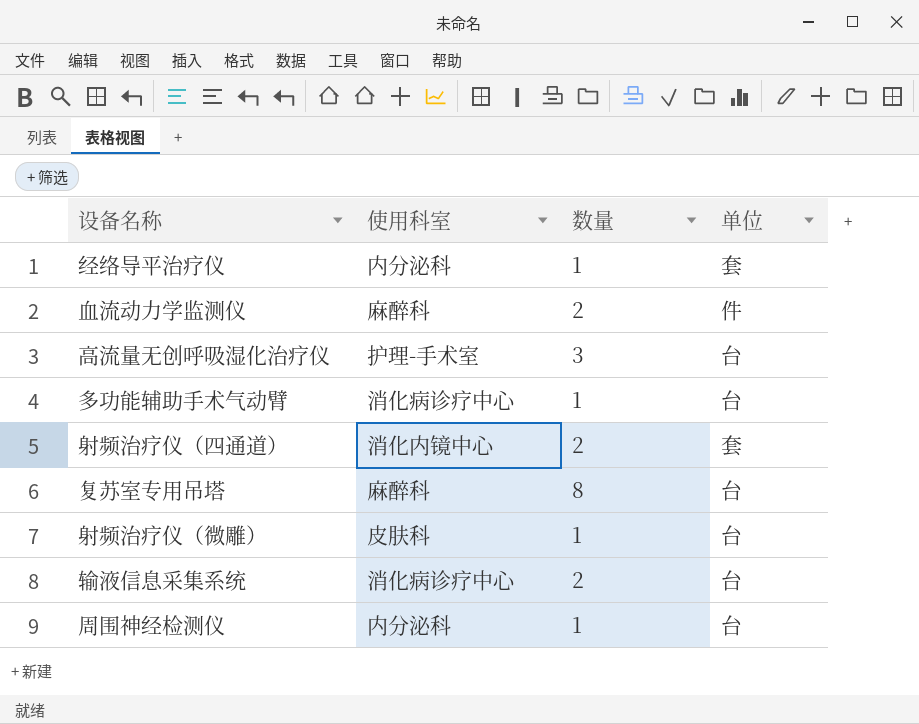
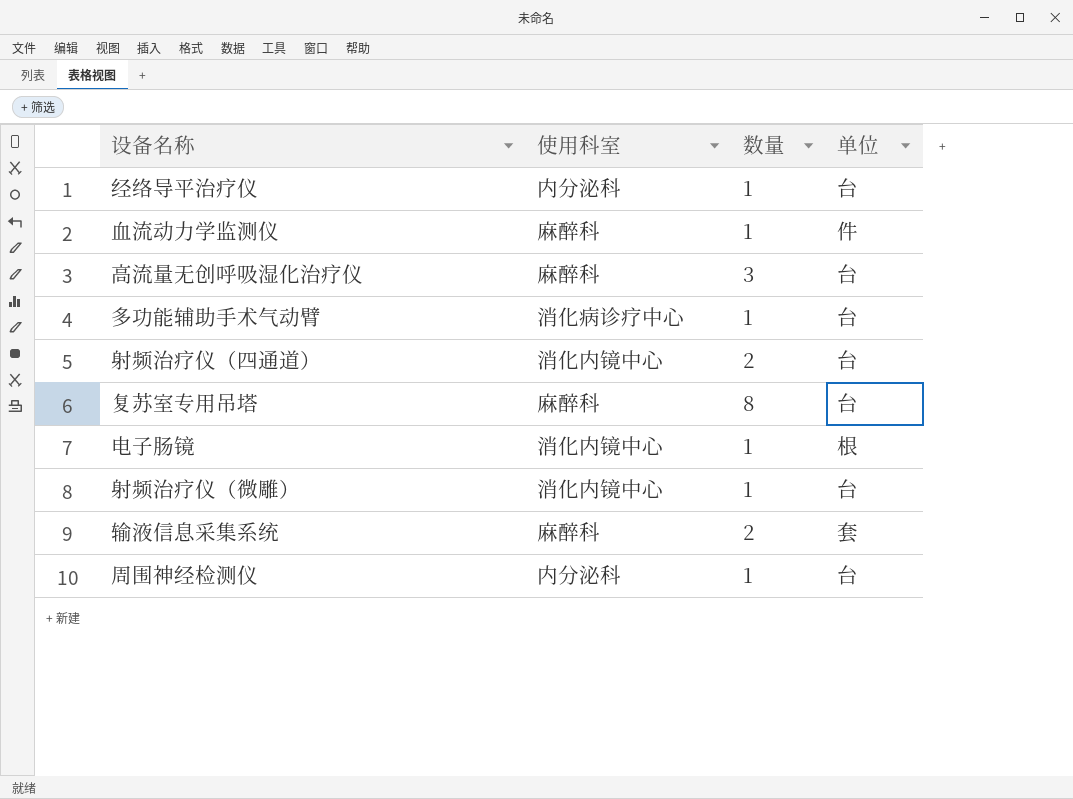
经络导平治疗仪 | 单位: 套 -> 台
血流动力学监测仪 | 数量: 2 -> 1
高流量无创呼吸湿化治疗仪 | 使用科室: 护理-手术室 -> 麻醉科
射频治疗仪（四通道） | 单位: 套 -> 台
row 电子肠镜: none -> 消化内镜中心 | 1 | 根
射频治疗仪（微雕） | 使用科室: 皮肤科 -> 消化内镜中心
输液信息采集系统 | 使用科室: 消化病诊疗中心 -> 麻醉科
输液信息采集系统 | 单位: 台 -> 套

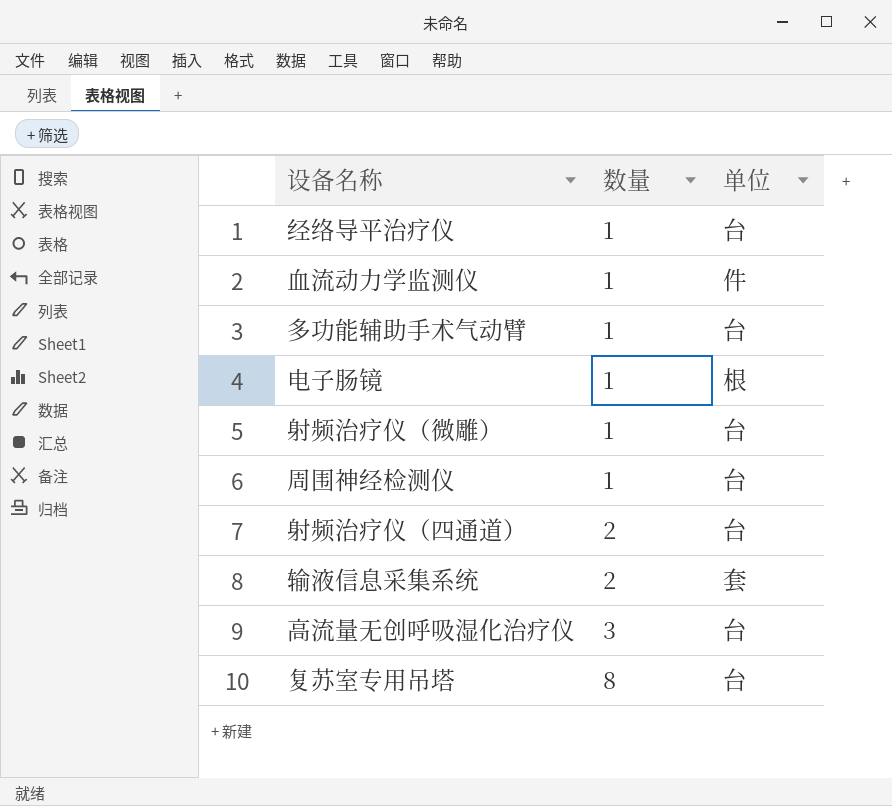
row order: none -> 数量 ascending
column 使用科室 | position: 2 -> none

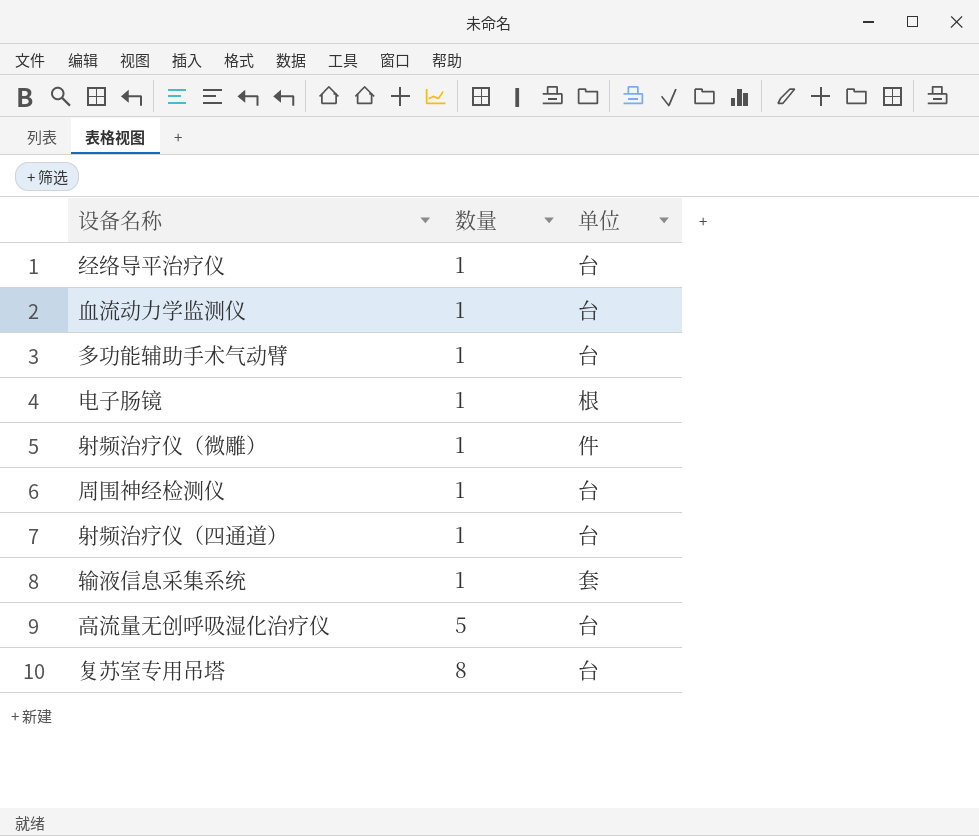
血流动力学监测仪 | 单位: 件 -> 台
射频治疗仪（微雕） | 单位: 台 -> 件
射频治疗仪（四通道） | 数量: 2 -> 1
输液信息采集系统 | 数量: 2 -> 1
高流量无创呼吸湿化治疗仪 | 数量: 3 -> 5

